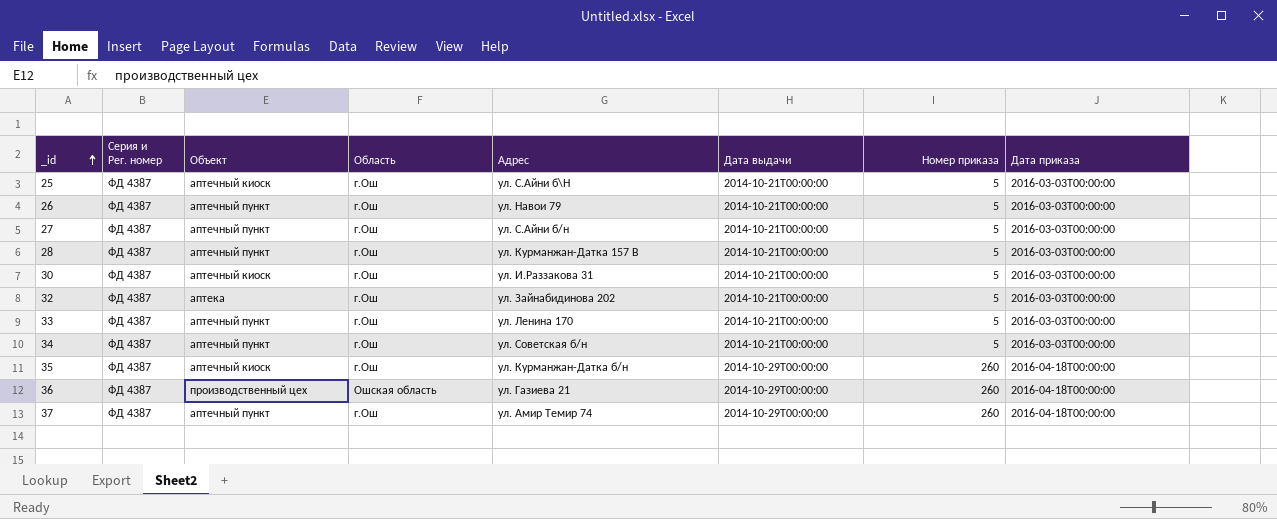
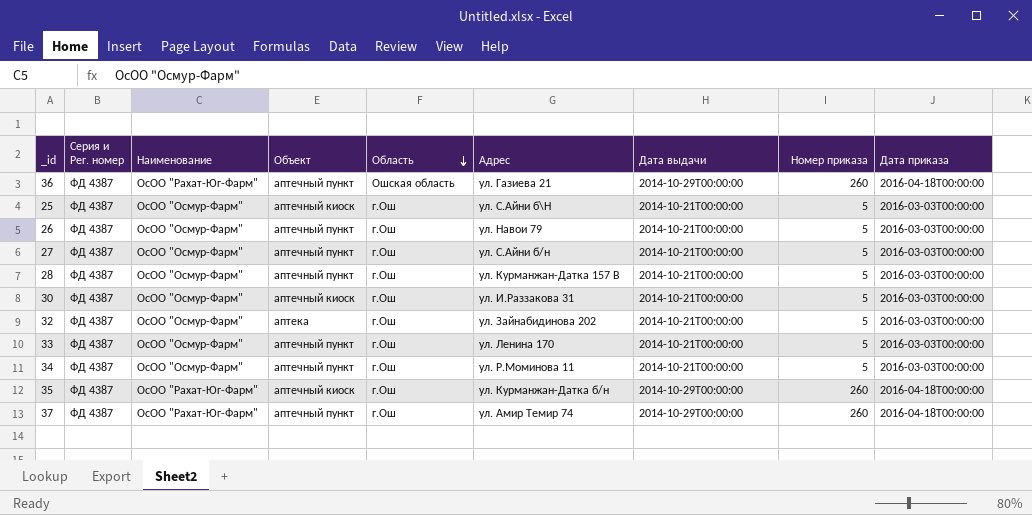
row order: _id ascending -> Область descending
column Наименование | position: none -> 3
36 | Объект: производственный цех -> аптечный пункт
34 | Адрес: ул. Советская б/н -> ул. Р.Моминова 11

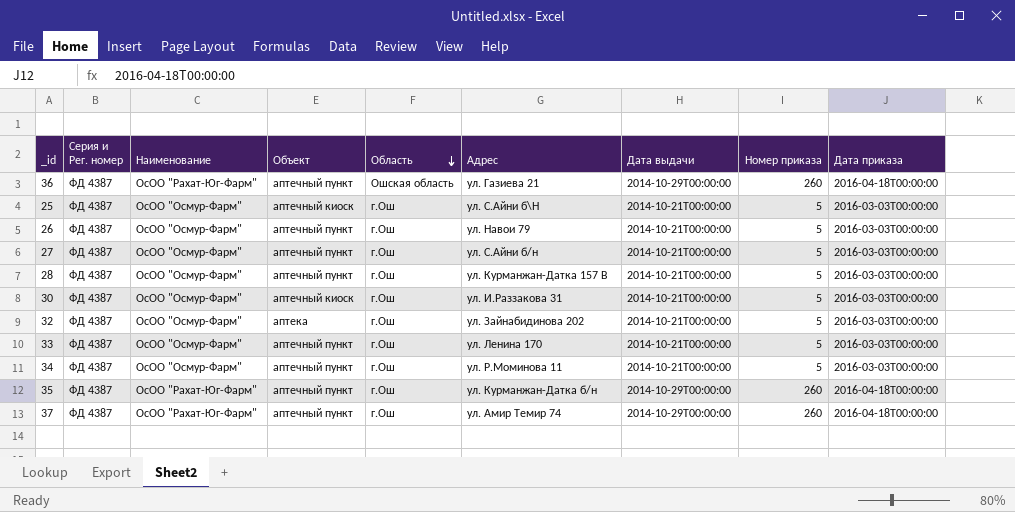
35 | Объект: аптечный киоск -> аптечный пункт

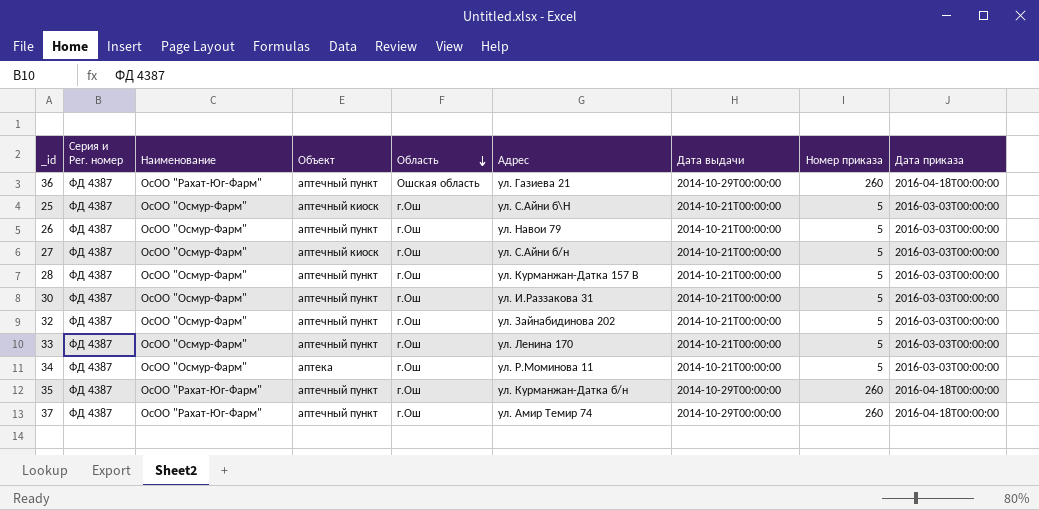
27 | Объект: аптечный пункт -> аптечный киоск
30 | Объект: аптечный киоск -> аптечный пункт
32 | Объект: аптека -> аптечный пункт
34 | Объект: аптечный пункт -> аптека

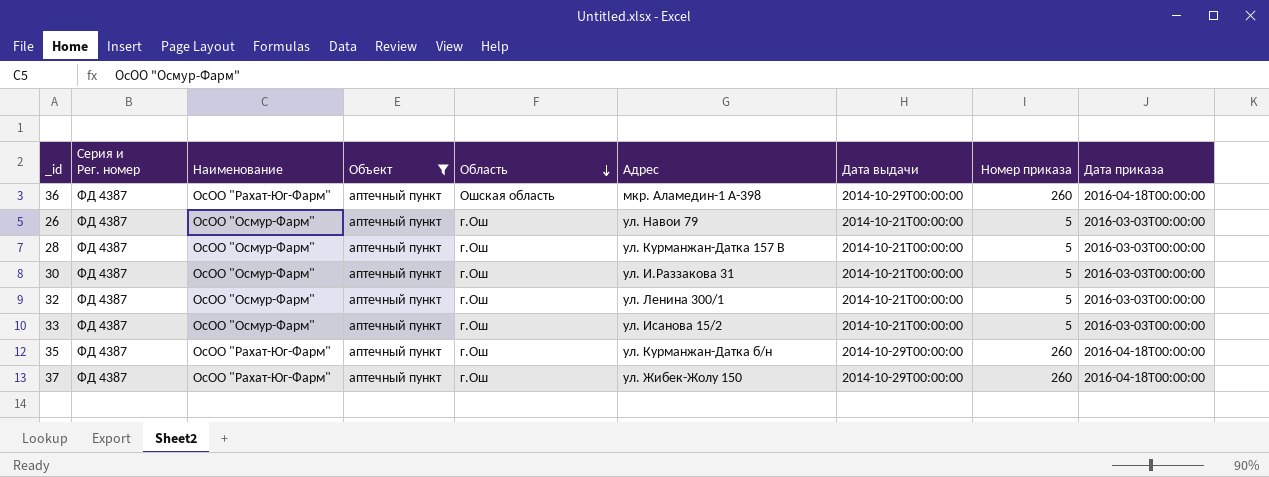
filter: none -> Объект = аптечный пункт
36 | Адрес: ул. Газиева 21 -> мкр. Аламедин-1 А-398
32 | Адрес: ул. Зайнабидинова 202 -> ул. Ленина 300/1
33 | Адрес: ул. Ленина 170 -> ул. Исанова 15/2
37 | Адрес: ул. Амир Темир 74 -> ул. Жибек-Жолу 150

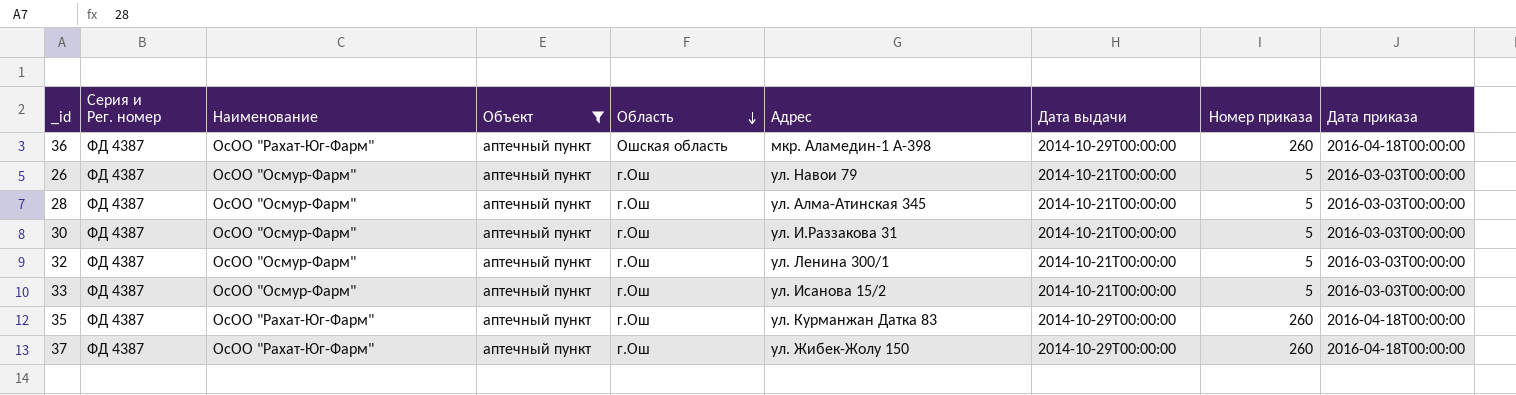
28 | Адрес: ул. Курманжан-Датка 157 В -> ул. Алма-Атинская 345
35 | Адрес: ул. Курманжан-Датка б/н -> ул. Курманжан Датка 83

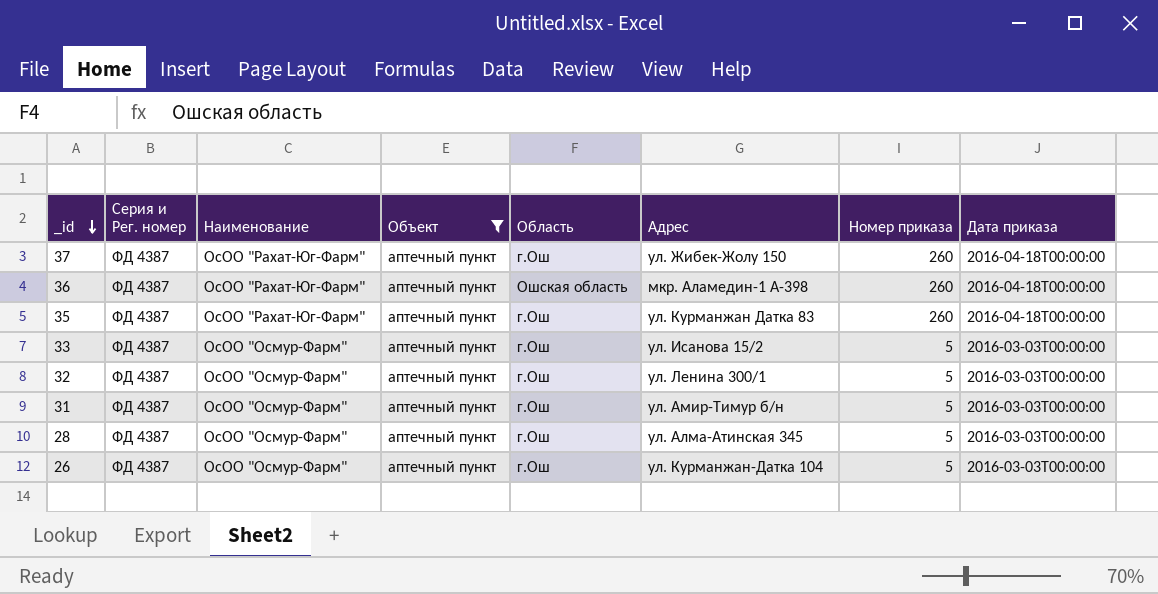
row order: Область descending -> _id descending
column Дата выдачи | position: 7 -> none
row 30: ФД 4387 | ОсОО "Осмур-Фарм" | аптечный пункт | г.Ош | ул. И.Раззакова 31 | 2014-10-21T00:00:00 | 5 | 2016-03-03T00:00:00 -> none
row 31: none -> ФД 4387 | ОсОО "Осмур-Фарм" | аптечный пункт | г.Ош | ул. Амир-Тимур б/н | 5 | 2016-03-03T00:00:00
26 | Адрес: ул. Навои 79 -> ул. Курманжан-Датка 104

